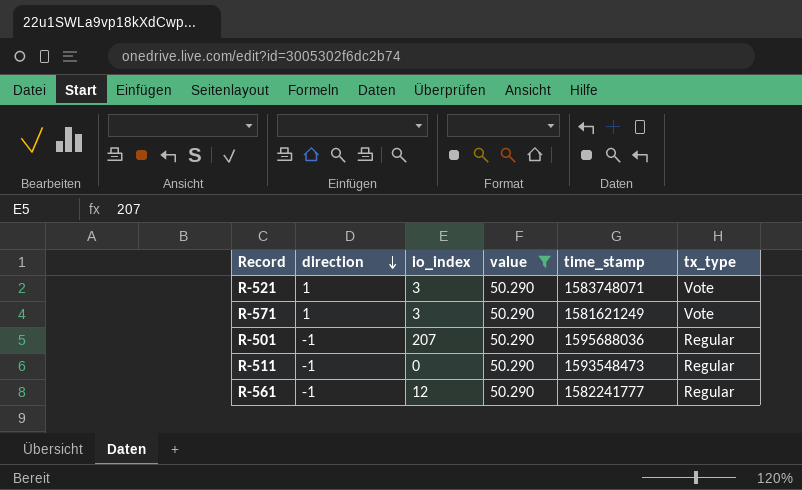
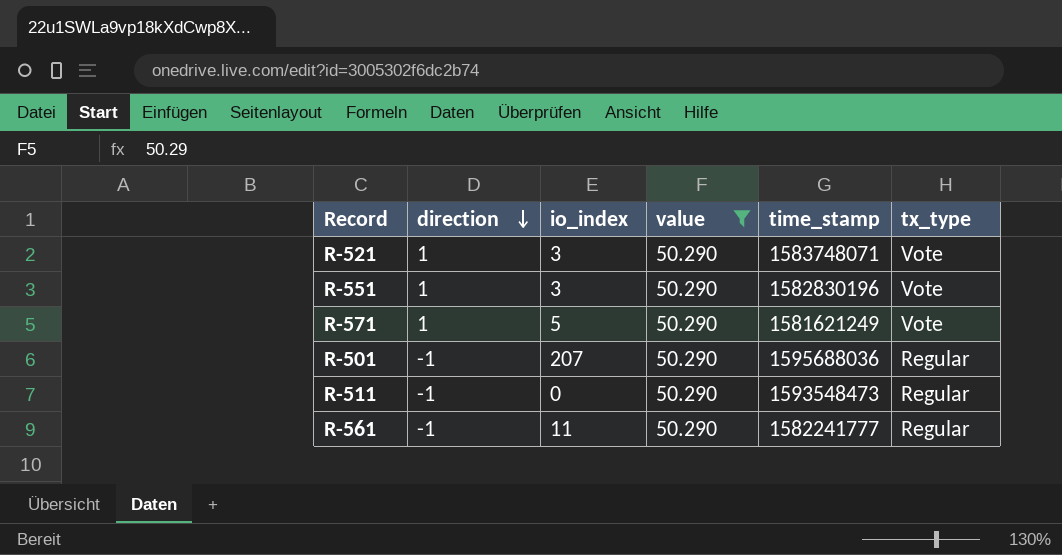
row R-551: none -> 1 | 3 | 50.290 | 1582830196 | Vote
R-571 | io_index: 3 -> 5
R-561 | io_index: 12 -> 11

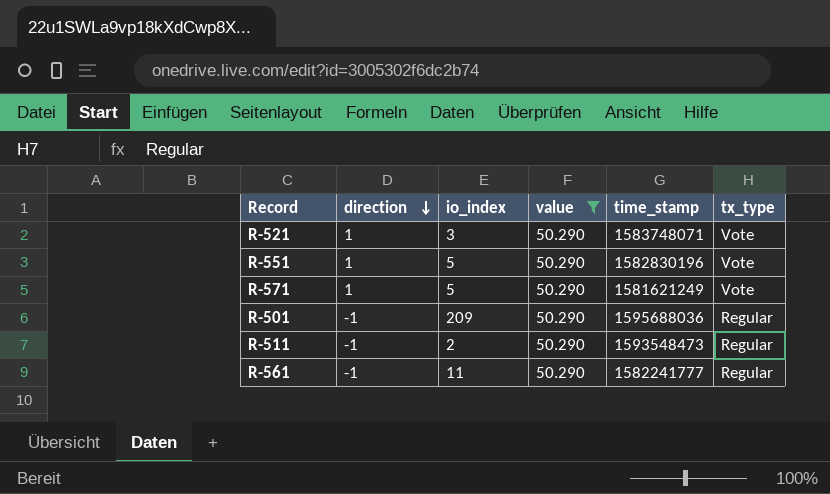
R-551 | io_index: 3 -> 5
R-501 | io_index: 207 -> 209
R-511 | io_index: 0 -> 2

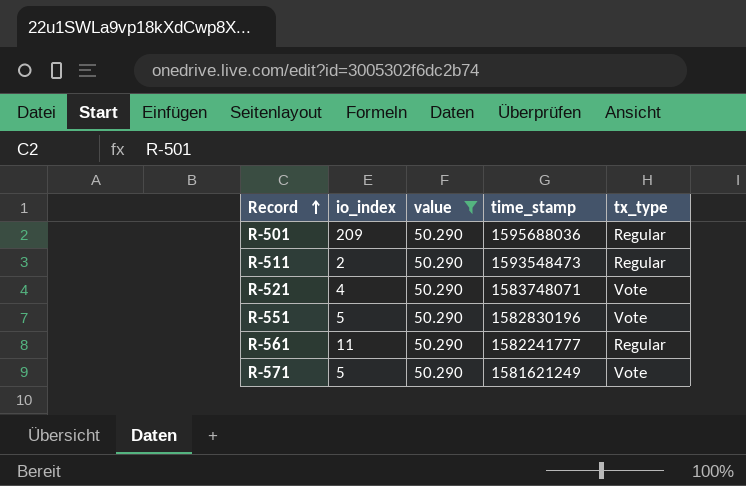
row order: direction descending -> Record ascending
column direction | position: 2 -> none
R-521 | io_index: 3 -> 4

